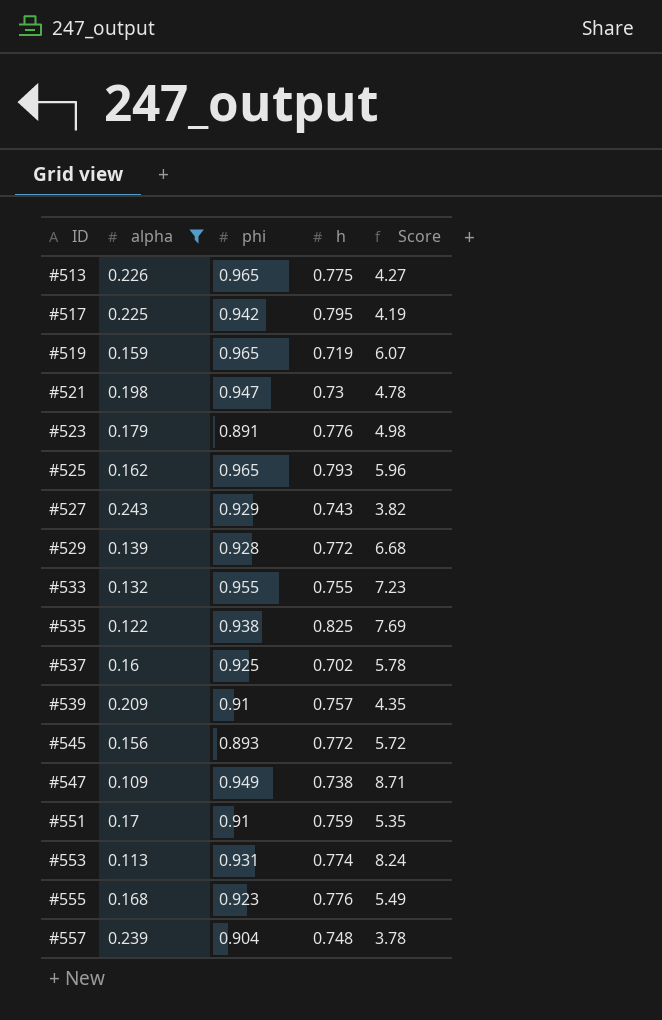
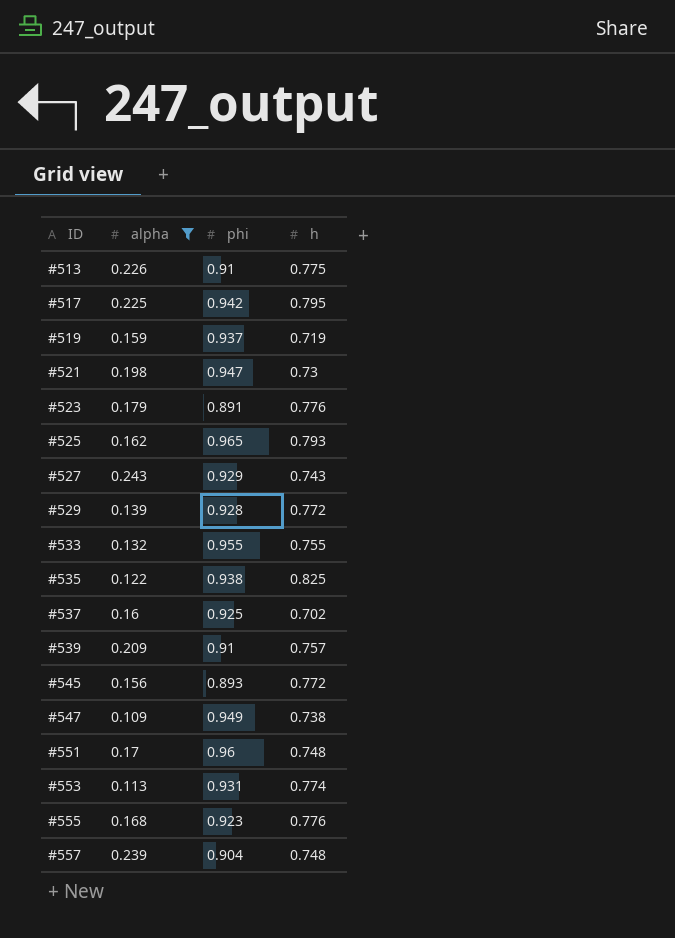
column Score | formula: [phi] / [alpha] -> none
#513 | phi: 0.965 -> 0.91
#519 | phi: 0.965 -> 0.937
#551 | phi: 0.91 -> 0.96
#551 | h: 0.759 -> 0.748

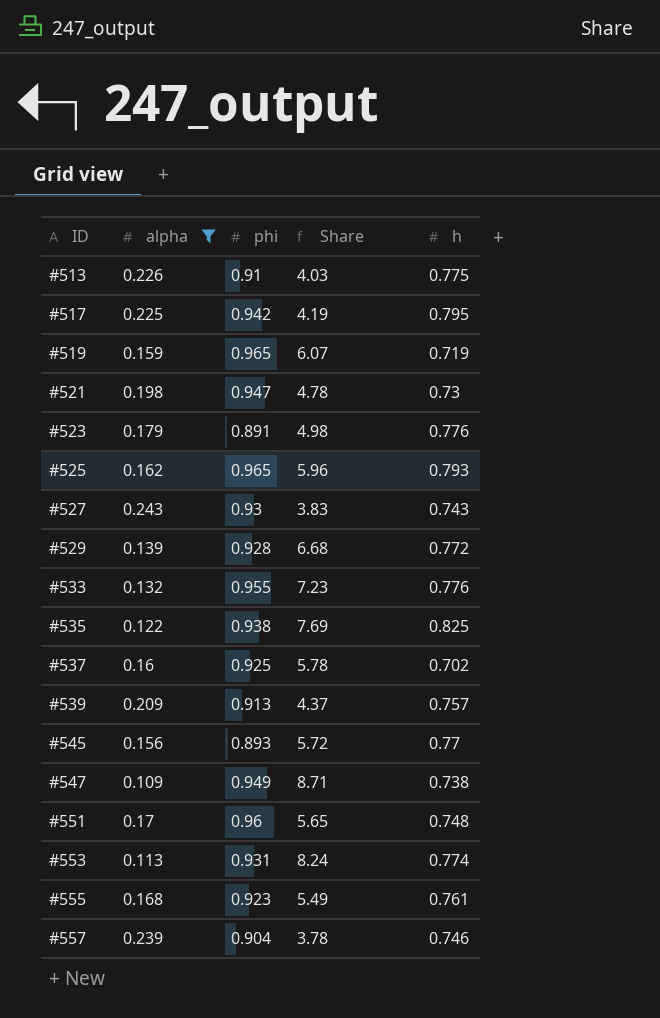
column Share | formula: none -> [phi] / [alpha]
#519 | phi: 0.937 -> 0.965
#527 | phi: 0.929 -> 0.93
#533 | h: 0.755 -> 0.776
#539 | phi: 0.91 -> 0.913
#545 | h: 0.772 -> 0.77
#555 | h: 0.776 -> 0.761
#557 | h: 0.748 -> 0.746

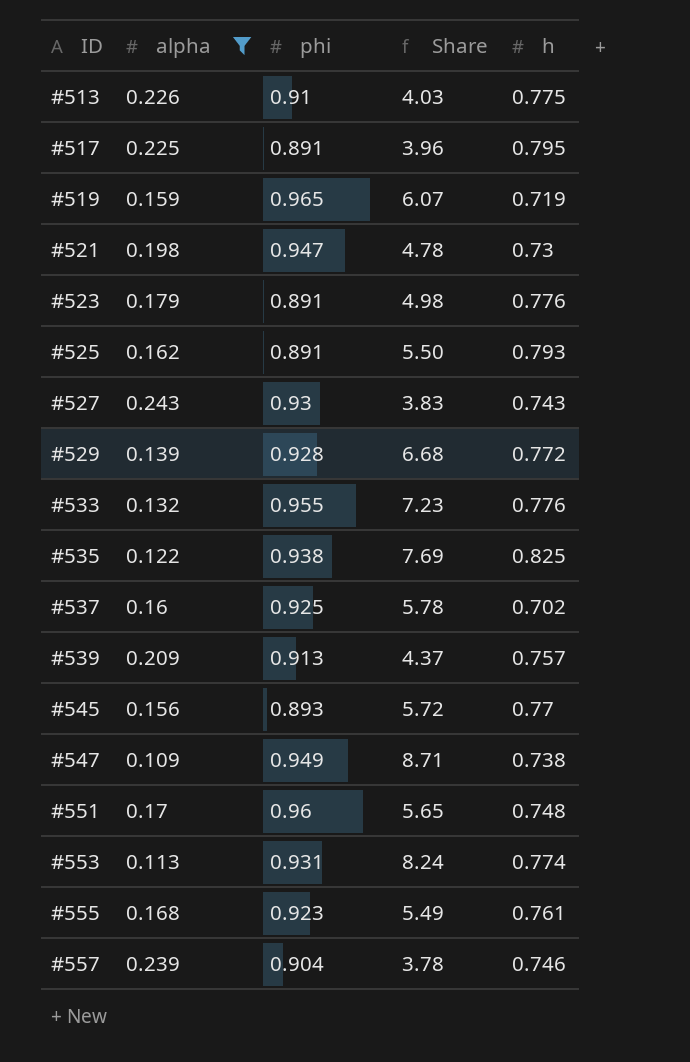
#517 | phi: 0.942 -> 0.891
#517 | Share: 4.19 -> 3.96
#525 | phi: 0.965 -> 0.891
#525 | Share: 5.96 -> 5.50

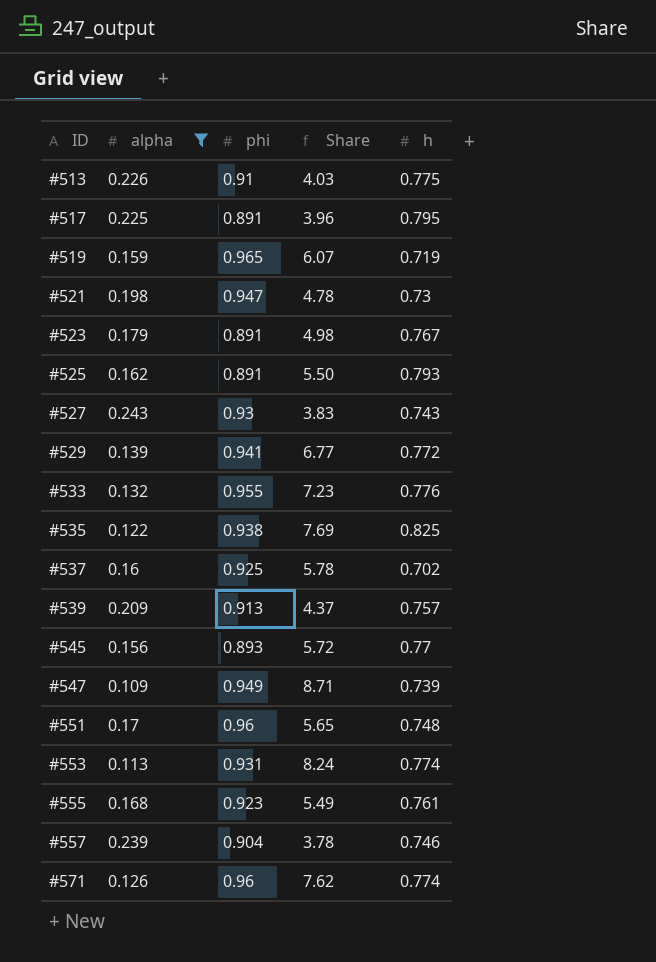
#523 | h: 0.776 -> 0.767
#529 | phi: 0.928 -> 0.941
#529 | Share: 6.68 -> 6.77
#547 | h: 0.738 -> 0.739
row #571: none -> 0.126 | 0.96 | 7.62 | 0.774

